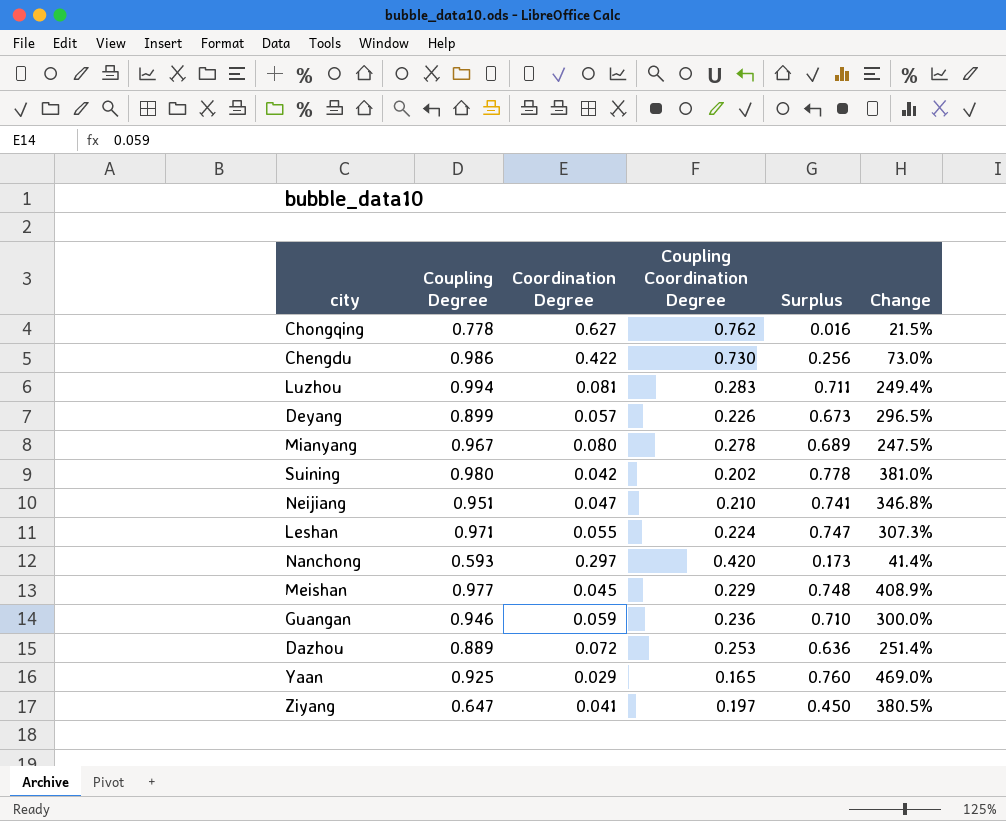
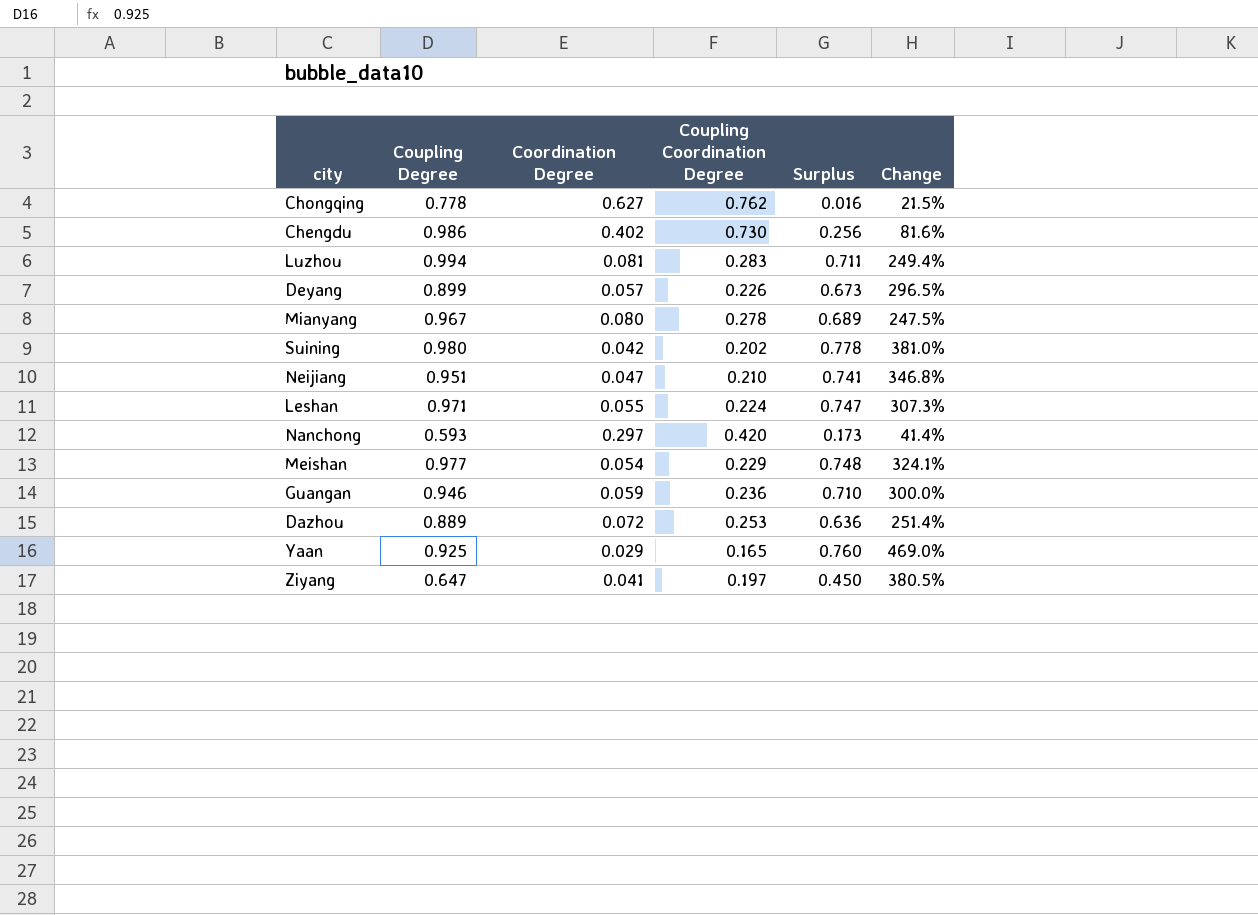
Chengdu | Coordination Degree: 0.422 -> 0.402
Chengdu | Change: 73.0% -> 81.6%
Meishan | Coordination Degree: 0.045 -> 0.054
Meishan | Change: 408.9% -> 324.1%

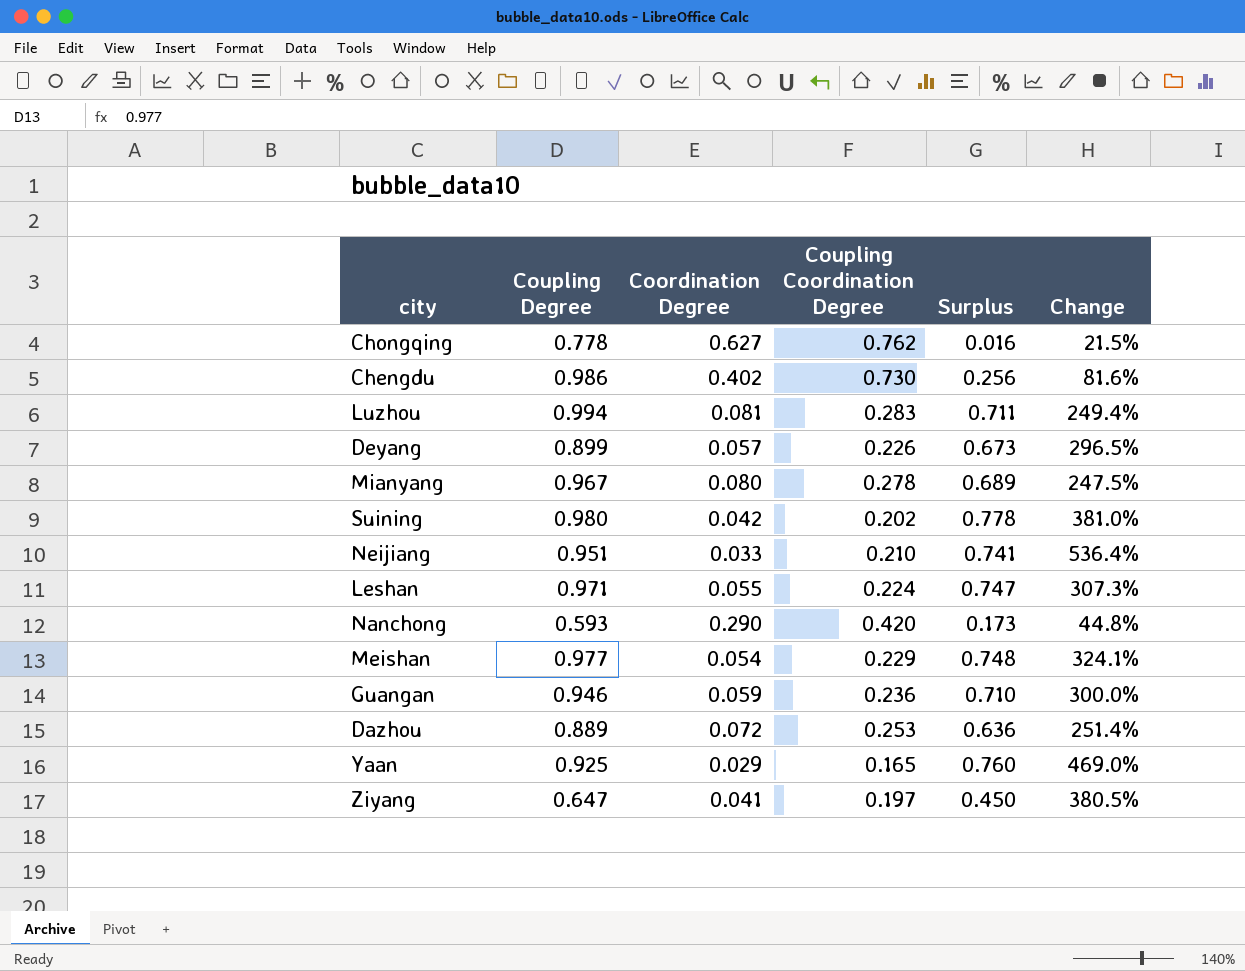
Neijiang | Coordination Degree: 0.047 -> 0.033
Neijiang | Change: 346.8% -> 536.4%
Nanchong | Coordination Degree: 0.297 -> 0.290
Nanchong | Change: 41.4% -> 44.8%

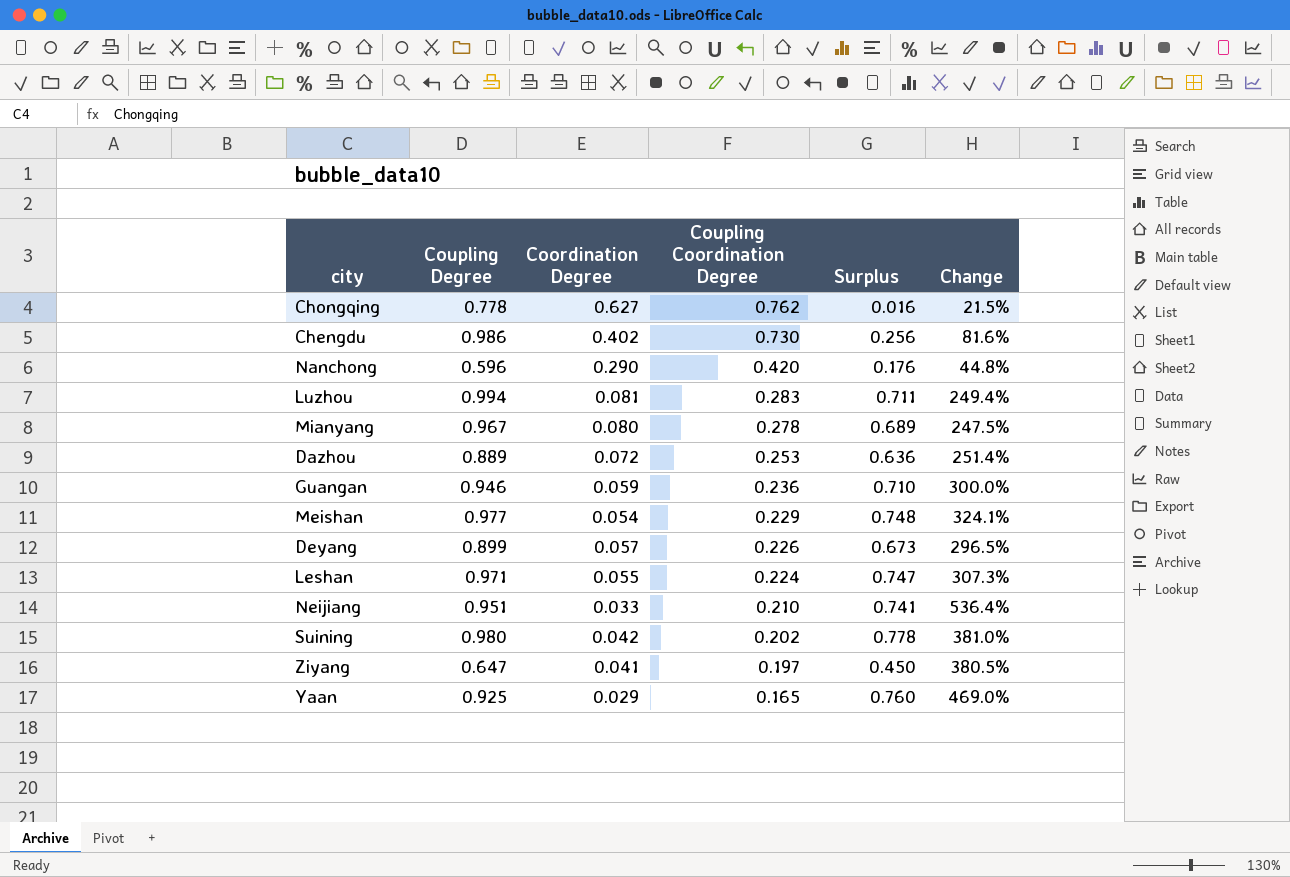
row order: none -> Coupling Coordination Degree descending
Nanchong | Coupling Degree: 0.593 -> 0.596
Nanchong | Surplus: 0.173 -> 0.176

